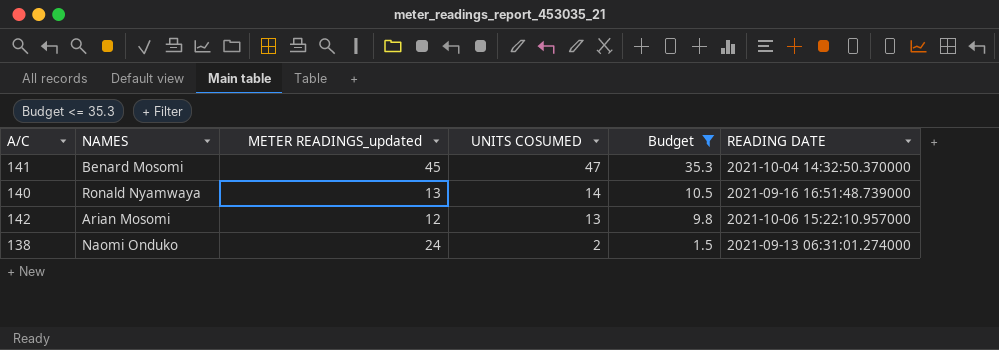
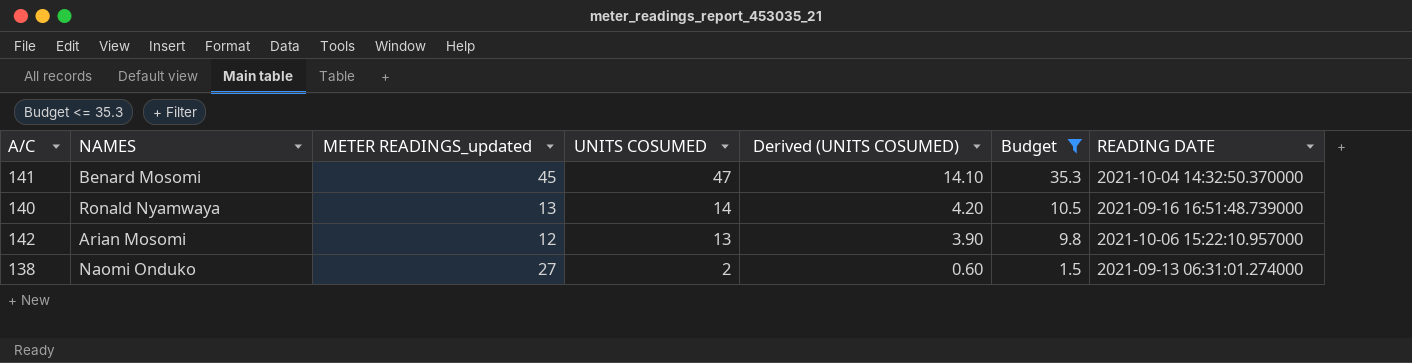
column Derived (UNITS COSUMED) | formula: none -> [UNITS COSUMED] * 0.3
138 | METER READINGS_updated: 24 -> 27

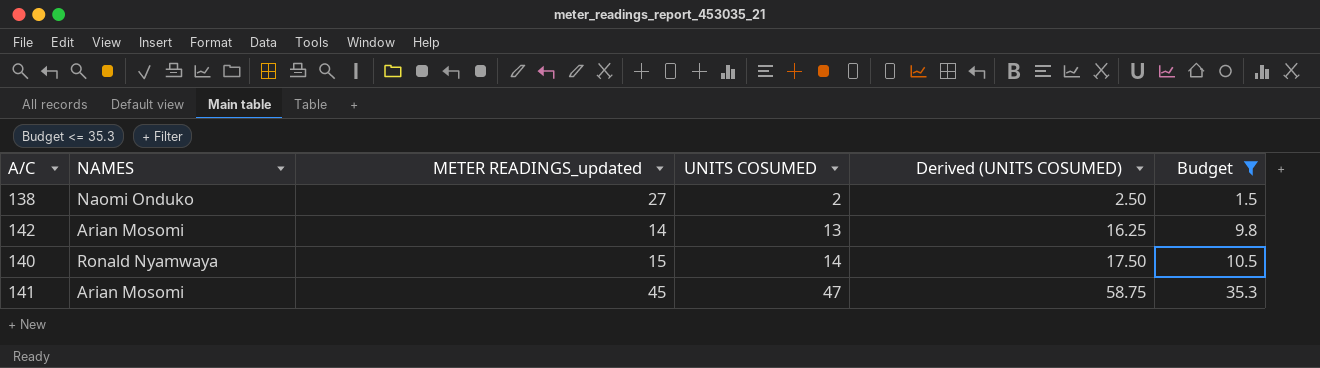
row order: UNITS COSUMED descending -> UNITS COSUMED ascending
column READING DATE | position: 7 -> none
column Derived (UNITS COSUMED) | formula: [UNITS COSUMED] * 0.3 -> [UNITS COSUMED] * 1.25
142 | METER READINGS_updated: 12 -> 14
140 | METER READINGS_updated: 13 -> 15
141 | NAMES: Benard Mosomi -> Arian Mosomi

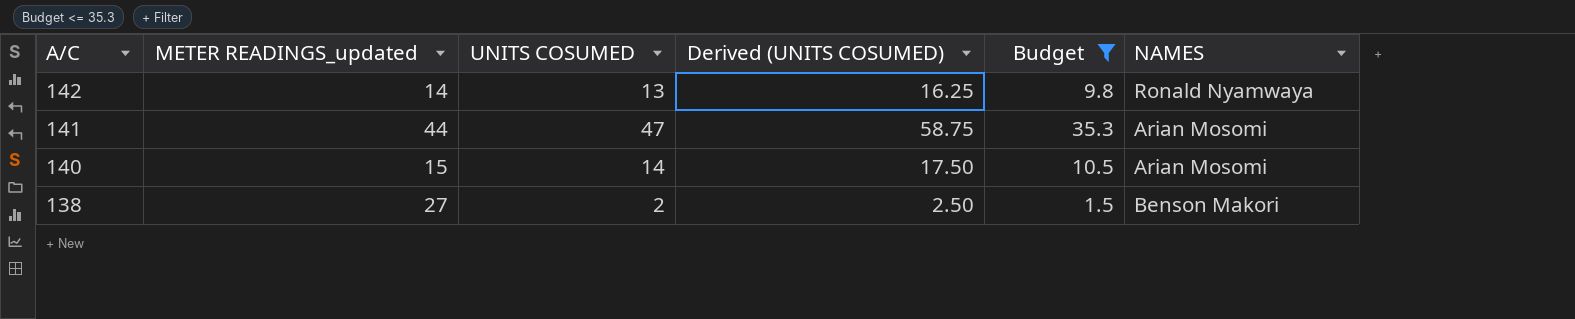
row order: UNITS COSUMED ascending -> A/C descending
column NAMES | position: 2 -> 6
142 | NAMES: Arian Mosomi -> Ronald Nyamwaya
141 | METER READINGS_updated: 45 -> 44
140 | NAMES: Ronald Nyamwaya -> Arian Mosomi
138 | NAMES: Naomi Onduko -> Benson Makori

